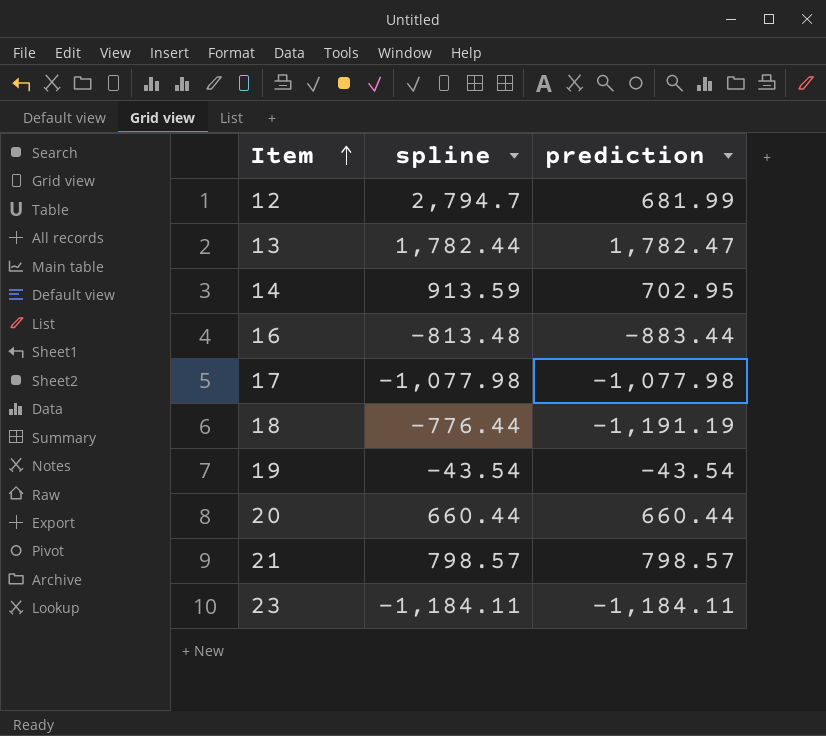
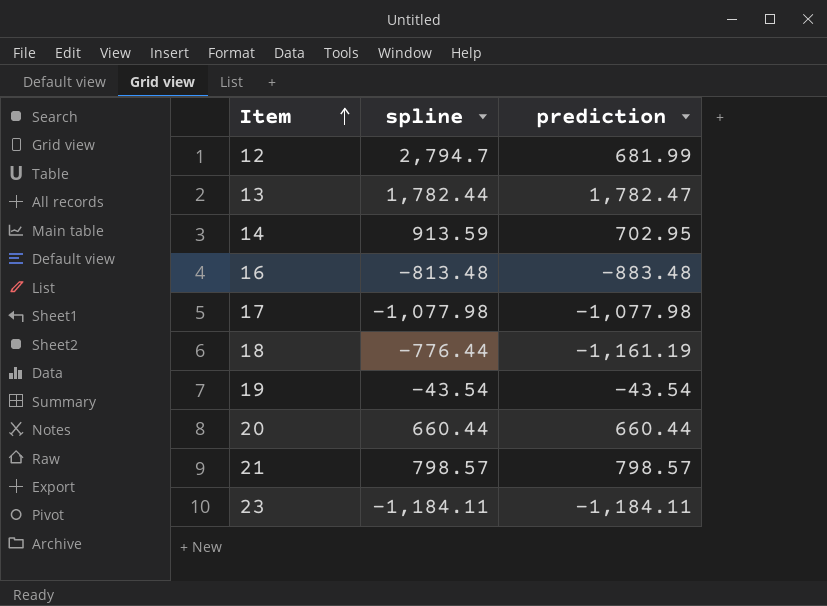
16 | prediction: -883.44 -> -883.48
18 | prediction: -1,191.19 -> -1,161.19

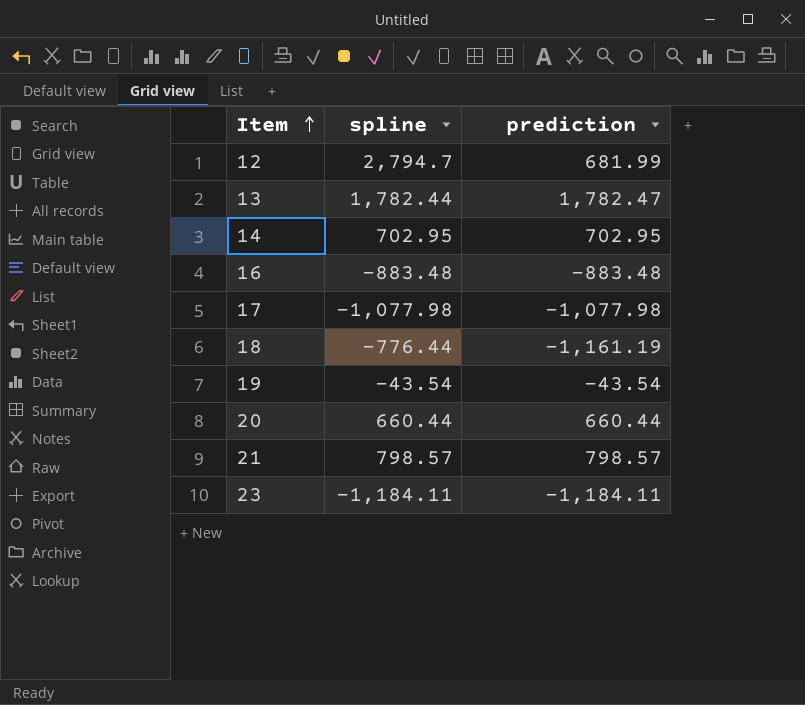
14 | spline: 913.59 -> 702.95
16 | spline: -813.48 -> -883.48

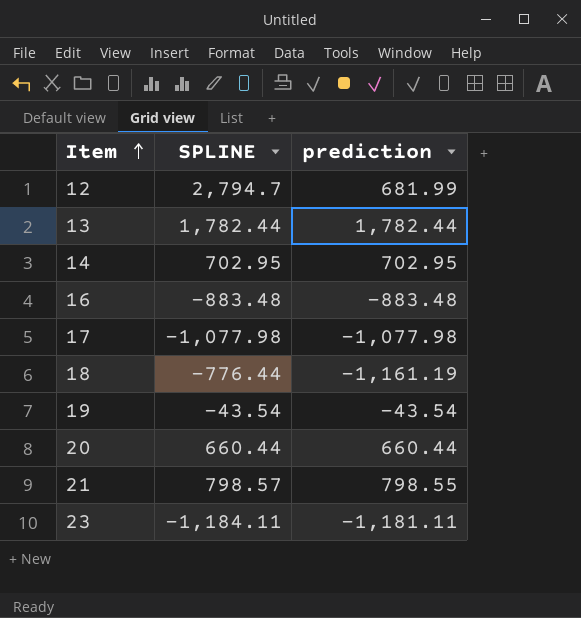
column name: spline -> SPLINE
13 | prediction: 1,782.47 -> 1,782.44
21 | prediction: 798.57 -> 798.55
23 | prediction: -1,184.11 -> -1,181.11

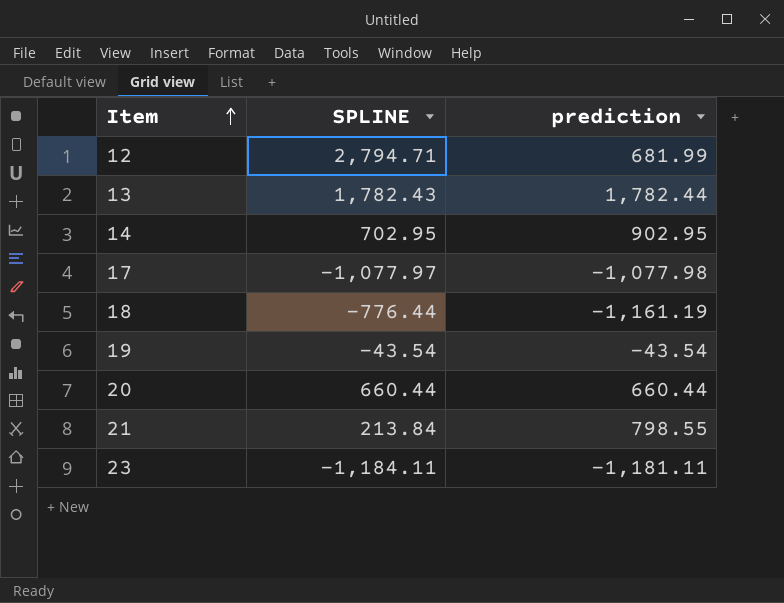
row 16: -883.48 | -883.48 -> none
12 | SPLINE: 2,794.7 -> 2,794.71
13 | SPLINE: 1,782.44 -> 1,782.43
14 | prediction: 702.95 -> 902.95
17 | SPLINE: -1,077.98 -> -1,077.97
21 | SPLINE: 798.57 -> 213.84

